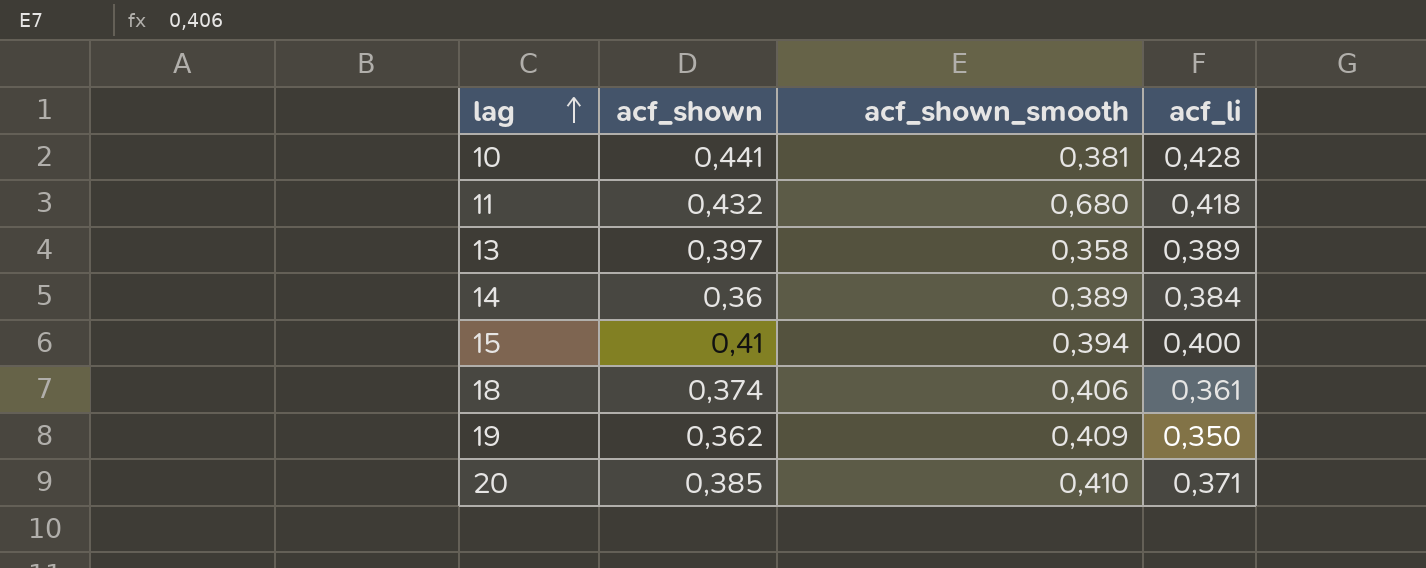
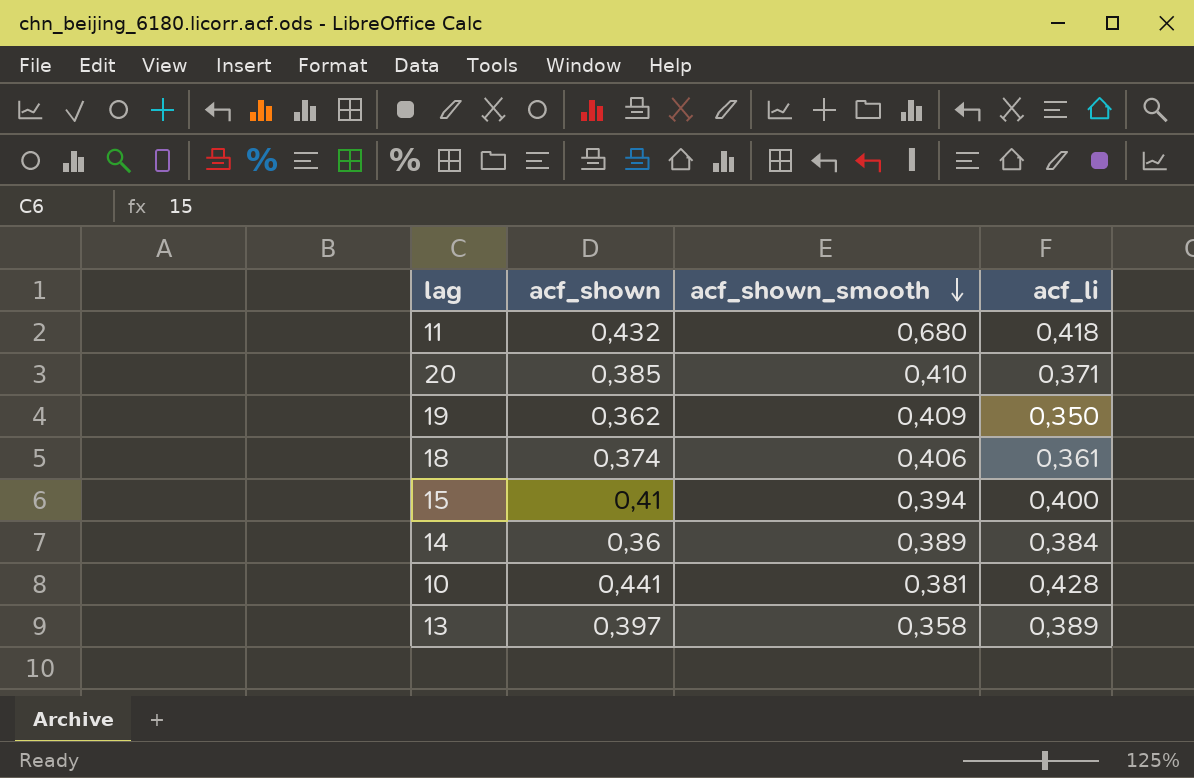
row order: lag ascending -> acf_shown_smooth descending

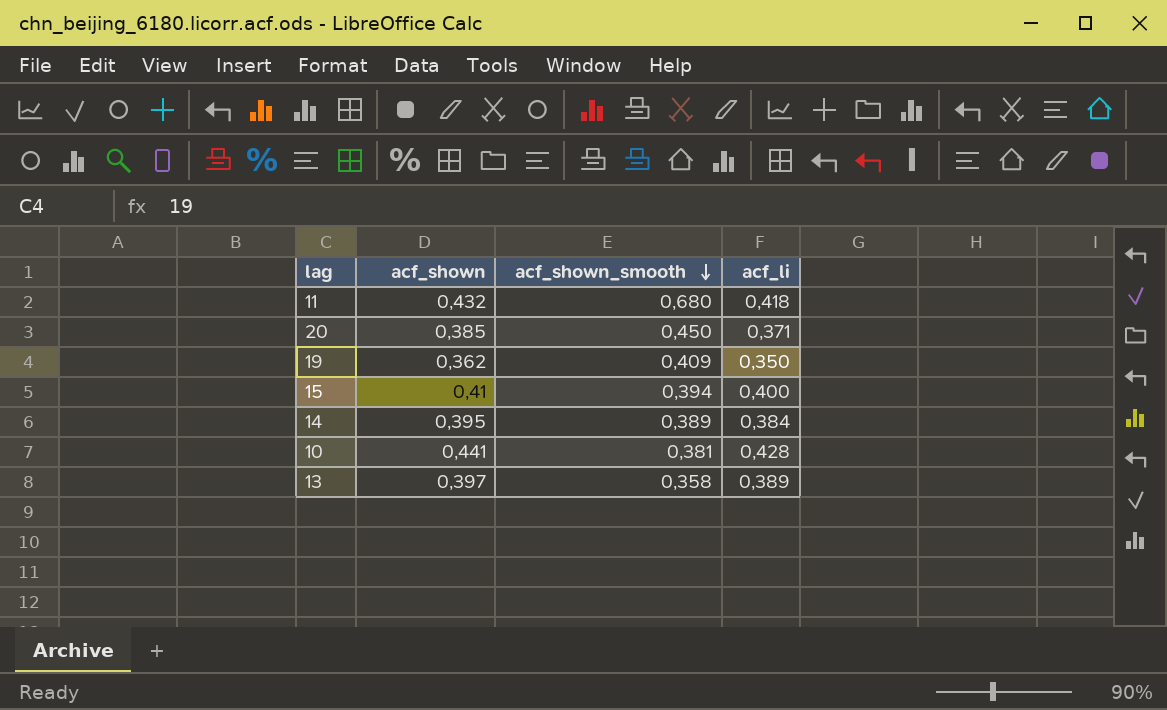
row 18: 0,374 | 0,406 | 0,361 -> none
20 | acf_shown_smooth: 0,410 -> 0,450
14 | acf_shown: 0,36 -> 0,395

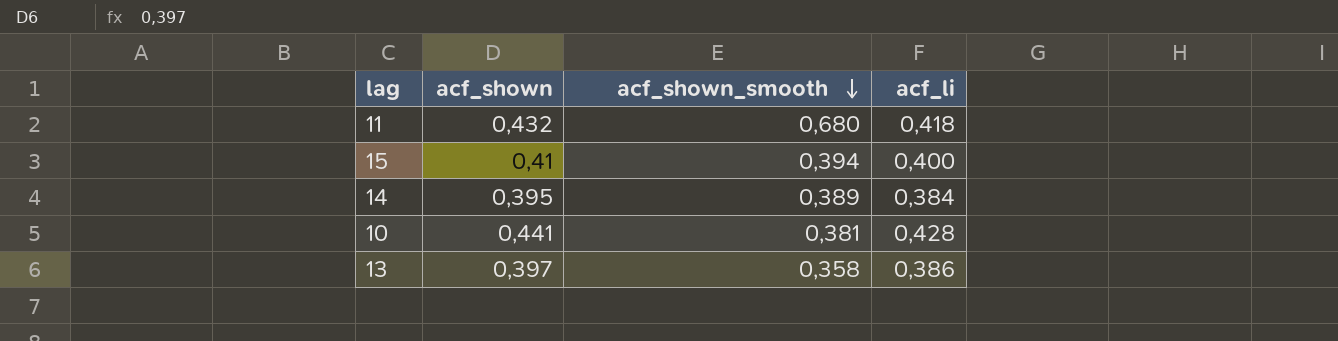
row 20: 0,385 | 0,450 | 0,371 -> none
row 19: 0,362 | 0,409 | 0,350 -> none
13 | acf_li: 0,389 -> 0,386

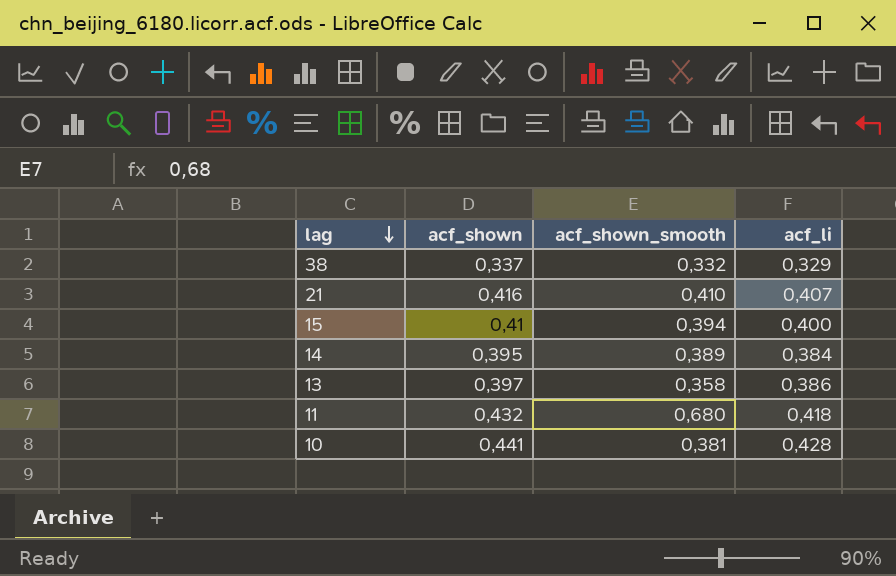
row order: acf_shown_smooth descending -> lag descending
row 38: none -> 0,337 | 0,332 | 0,329
row 21: none -> 0,416 | 0,410 | 0,407

